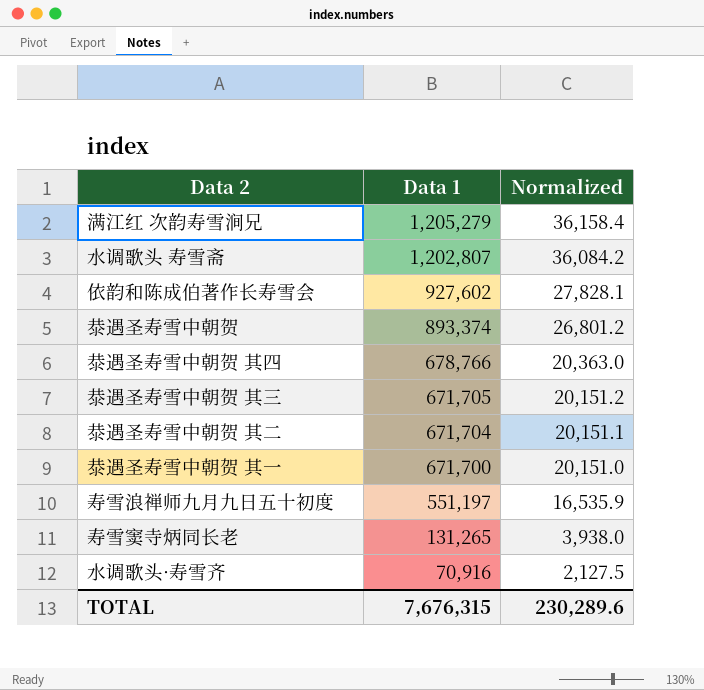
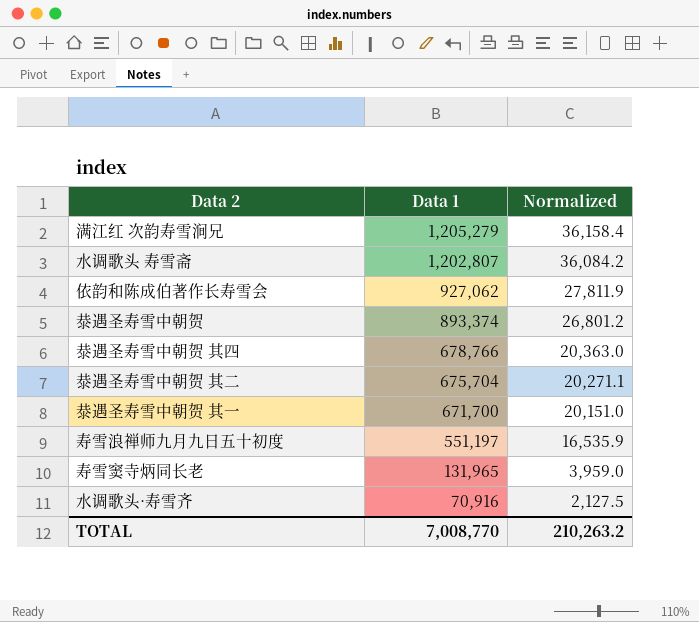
row 㳟遇圣寿雪中朝贺 其三: 671,705 | 20,151.2 -> none
依韵和陈成伯著作长寿雪会 | Data 1: 927,602 -> 927,062
依韵和陈成伯著作长寿雪会 | Normalized: 27,828.1 -> 27,811.9
㳟遇圣寿雪中朝贺 其二 | Data 1: 671,704 -> 675,704
㳟遇圣寿雪中朝贺 其二 | Normalized: 20,151.1 -> 20,271.1
寿雪窦寺炳同长老 | Data 1: 131,265 -> 131,965
寿雪窦寺炳同长老 | Normalized: 3,938.0 -> 3,959.0
TOTAL | Data 1: 7,676,315 -> 7,008,770
TOTAL | Normalized: 230,289.6 -> 210,263.2

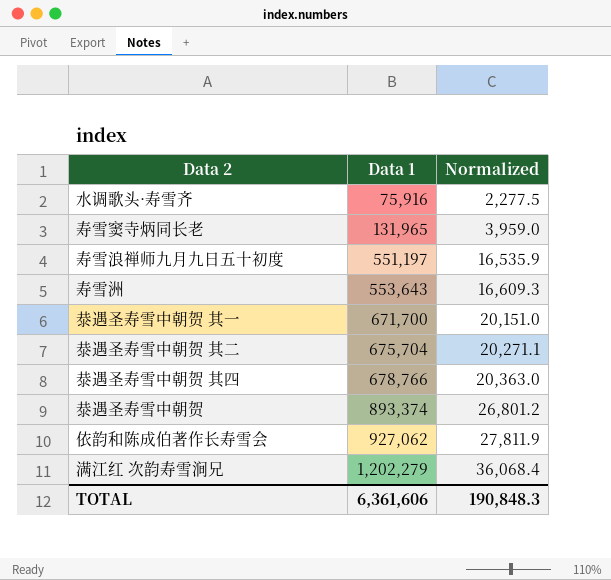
row order: Data 1 descending -> Data 1 ascending
row 水调歌头 寿雪斋: 1,202,807 | 36,084.2 -> none
水调歌头·寿雪齐 | Data 1: 70,916 -> 75,916
水调歌头·寿雪齐 | Normalized: 2,127.5 -> 2,277.5
row 寿雪洲: none -> 553,643 | 16,609.3
满江红 次韵寿雪涧兄 | Data 1: 1,205,279 -> 1,202,279
满江红 次韵寿雪涧兄 | Normalized: 36,158.4 -> 36,068.4
TOTAL | Data 1: 7,008,770 -> 6,361,606
TOTAL | Normalized: 210,263.2 -> 190,848.3

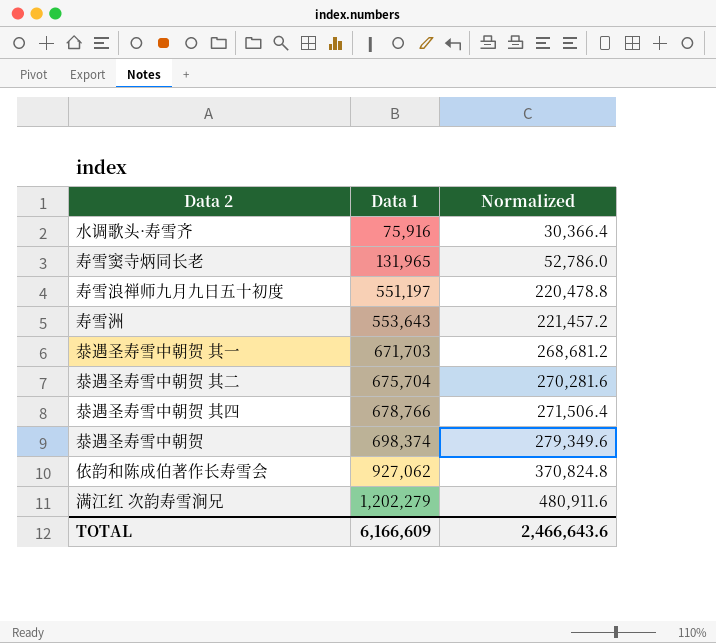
column Normalized | formula: [Data 1] * 0.03 -> [Data 1] * 0.4
㳟遇圣寿雪中朝贺 其一 | Data 1: 671,700 -> 671,703
㳟遇圣寿雪中朝贺 | Data 1: 893,374 -> 698,374
TOTAL | Data 1: 6,361,606 -> 6,166,609
TOTAL | Normalized: 190,848.3 -> 2,466,643.6

